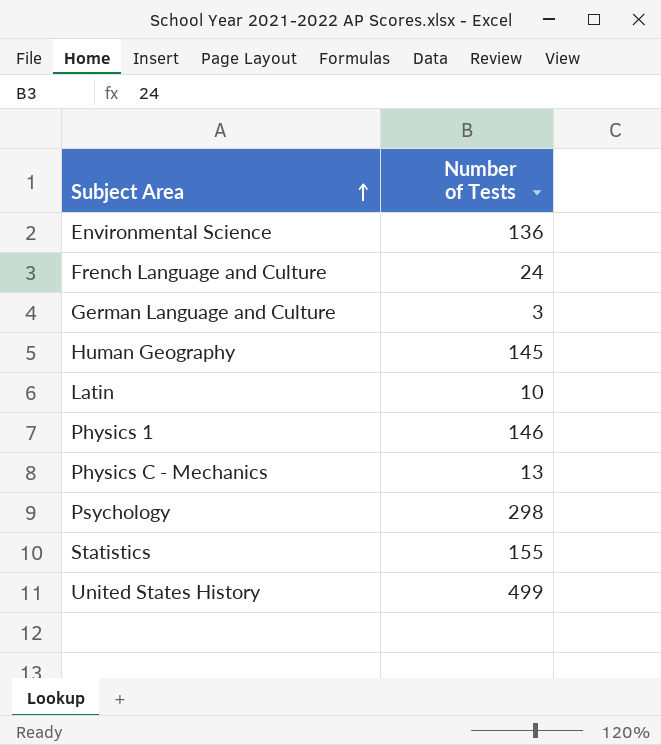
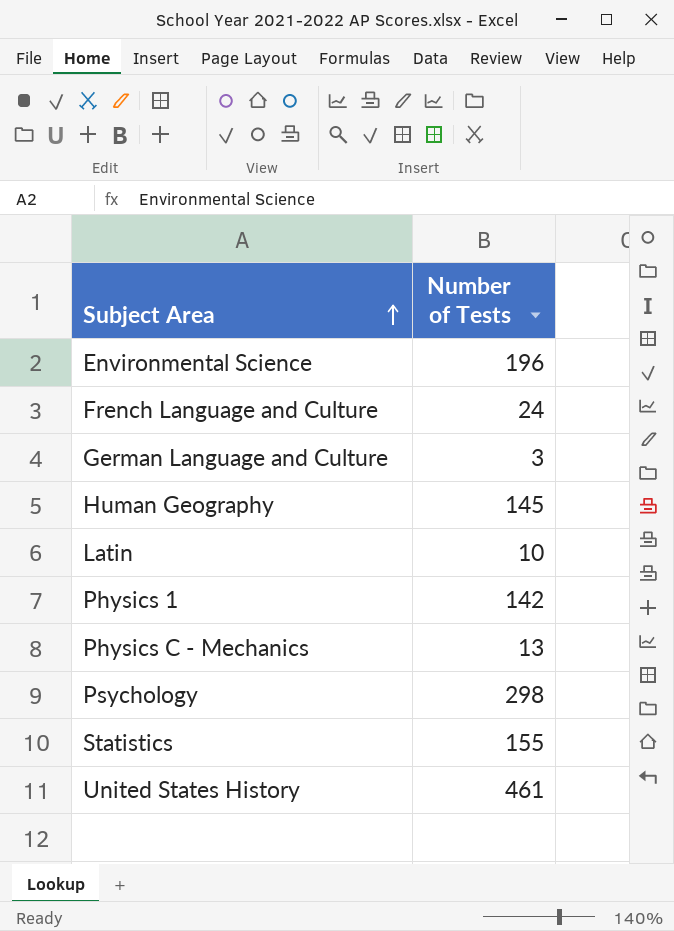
Environmental Science | Number of Tests: 136 -> 196
Physics 1 | Number of Tests: 146 -> 142
United States History | Number of Tests: 499 -> 461

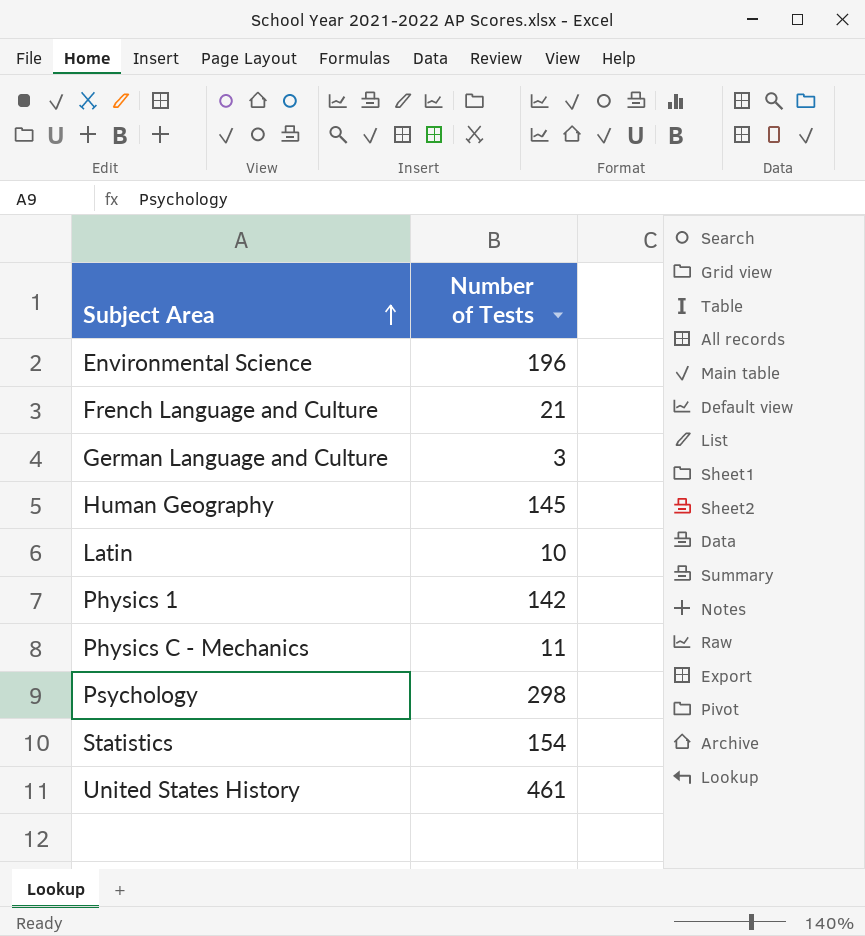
French Language and Culture | Number of Tests: 24 -> 21
Physics C - Mechanics | Number of Tests: 13 -> 11
Statistics | Number of Tests: 155 -> 154

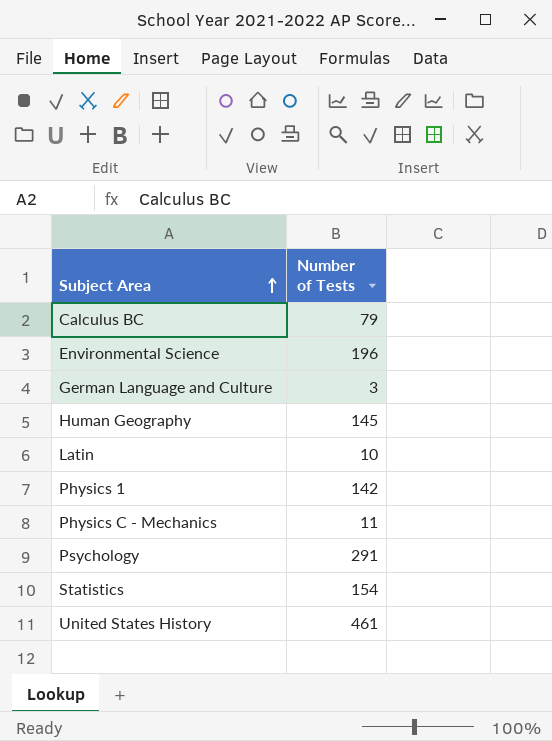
row French Language and Culture: 21 -> none
row Calculus BC: none -> 79
Psychology | Number of Tests: 298 -> 291

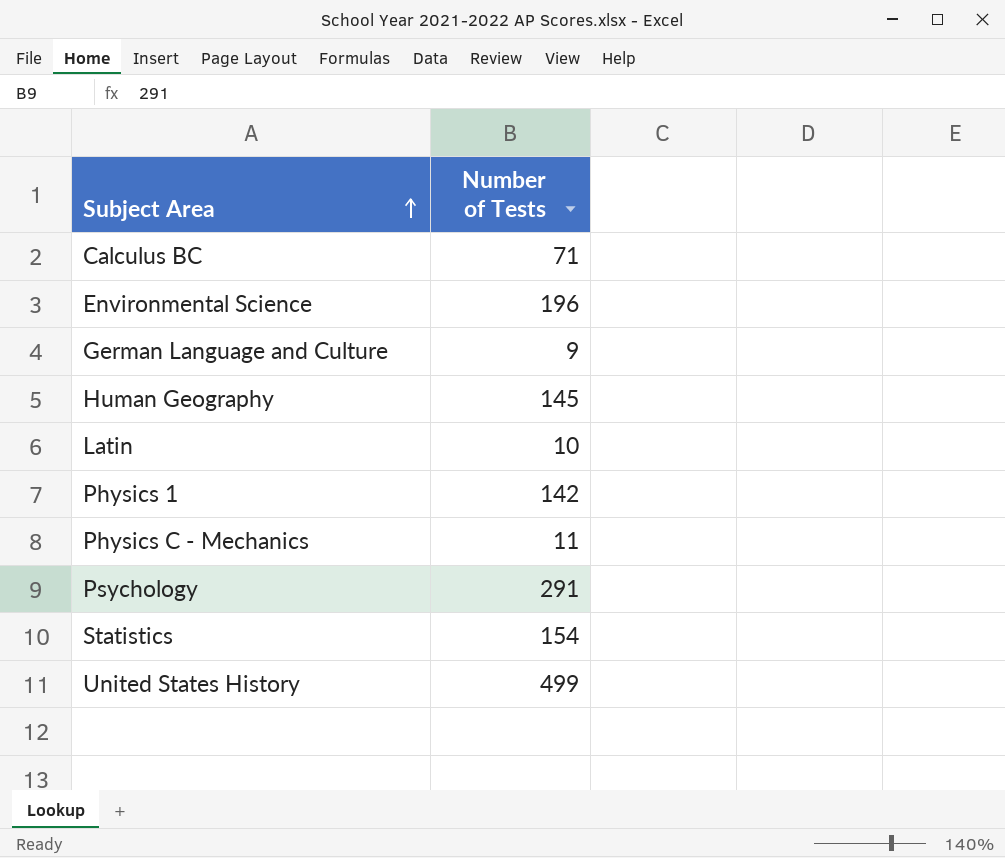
Calculus BC | Number of Tests: 79 -> 71
German Language and Culture | Number of Tests: 3 -> 9
United States History | Number of Tests: 461 -> 499

